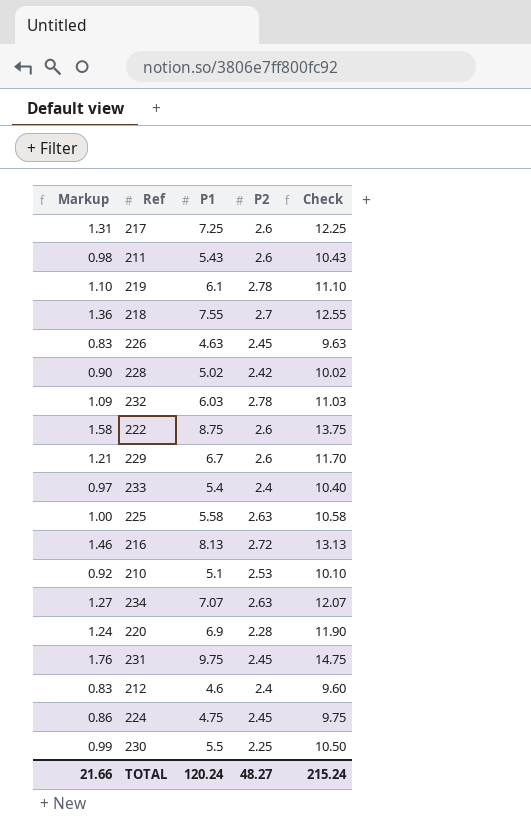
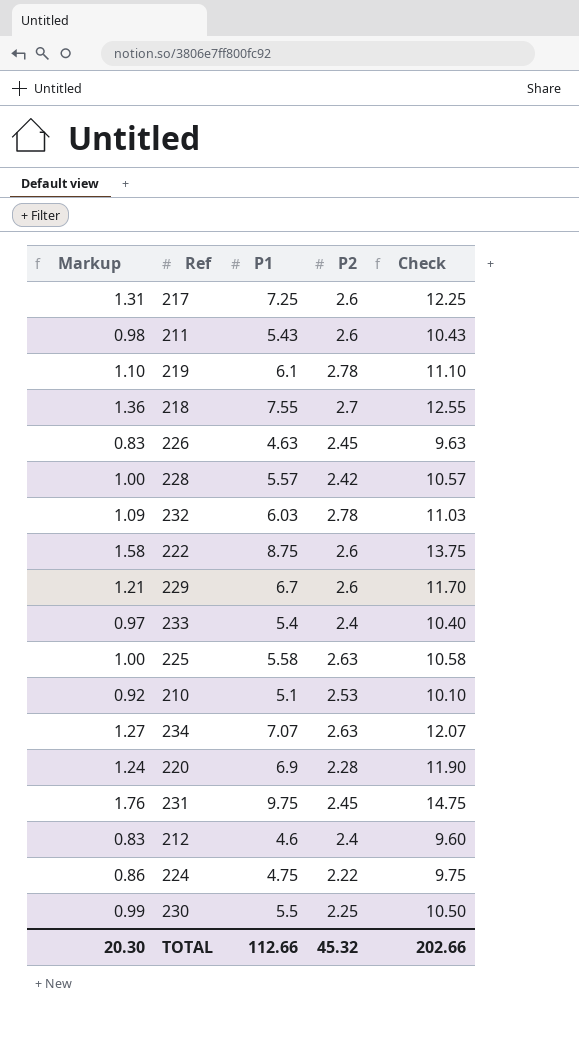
row 216: 1.46 | 8.13 | 2.72 | 13.13 -> none
228 | Markup: 0.90 -> 1.00
228 | P1: 5.02 -> 5.57
228 | Check: 10.02 -> 10.57
224 | P2: 2.45 -> 2.22
TOTAL | Markup: 21.66 -> 20.30
TOTAL | P1: 120.24 -> 112.66
TOTAL | P2: 48.27 -> 45.32
TOTAL | Check: 215.24 -> 202.66

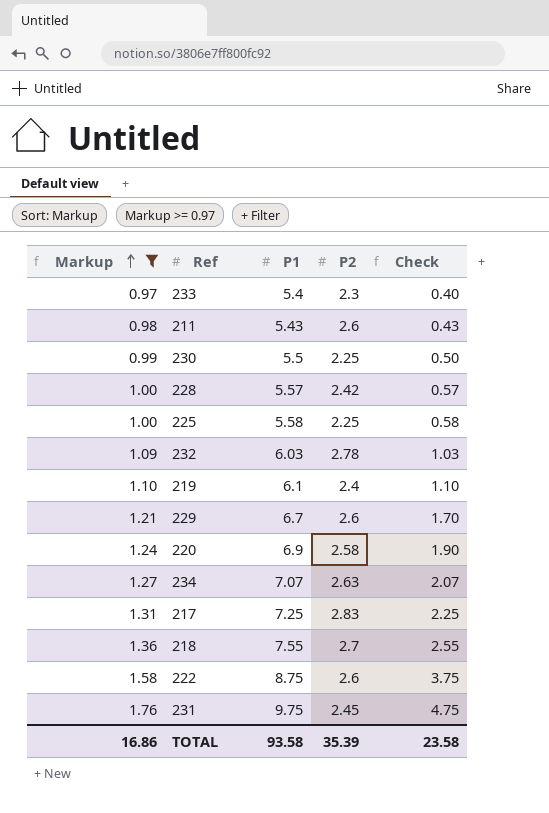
filter: none -> Markup >= 0.97
row order: none -> Markup ascending
column Check | formula: [P1] + 5 -> [P1] - 5
233 | P2: 2.4 -> 2.3
225 | P2: 2.63 -> 2.25
219 | P2: 2.78 -> 2.4
220 | P2: 2.28 -> 2.58
217 | P2: 2.6 -> 2.83
TOTAL | Markup: 20.30 -> 16.86
TOTAL | P1: 112.66 -> 93.58
TOTAL | P2: 45.32 -> 35.39
TOTAL | Check: 202.66 -> 23.58

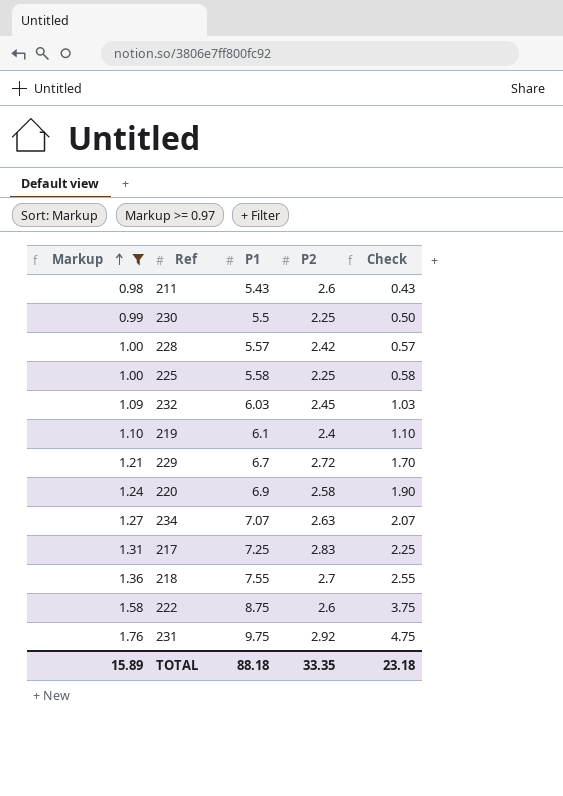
row 233: 0.97 | 5.4 | 2.3 | 0.40 -> none
232 | P2: 2.78 -> 2.45
229 | P2: 2.6 -> 2.72
231 | P2: 2.45 -> 2.92
TOTAL | Markup: 16.86 -> 15.89
TOTAL | P1: 93.58 -> 88.18
TOTAL | P2: 35.39 -> 33.35
TOTAL | Check: 23.58 -> 23.18

